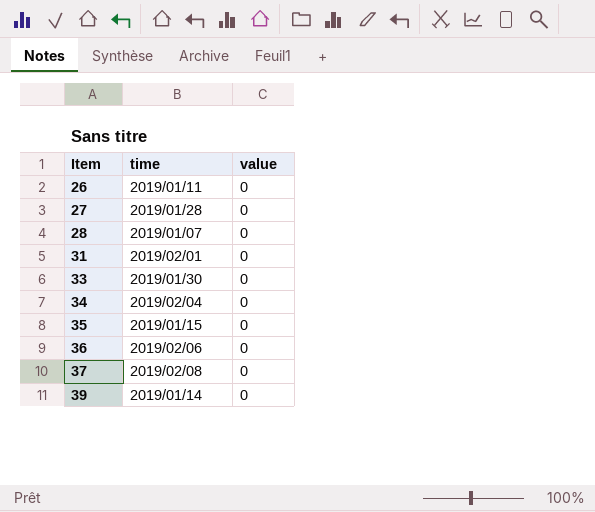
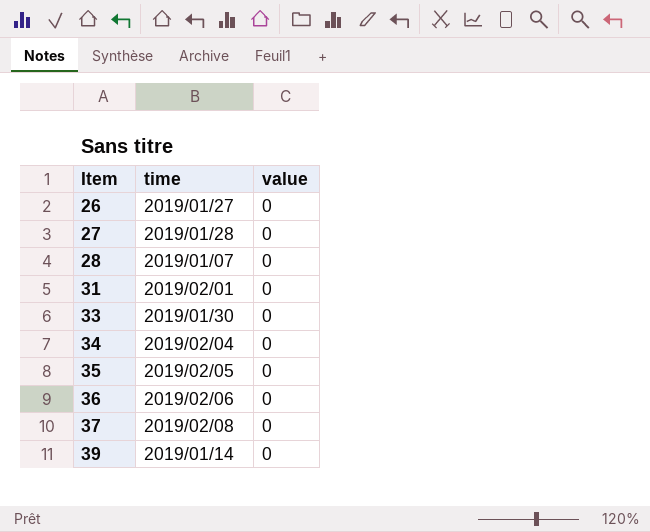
26 | time: 2019/01/11 -> 2019/01/27
35 | time: 2019/01/15 -> 2019/02/05

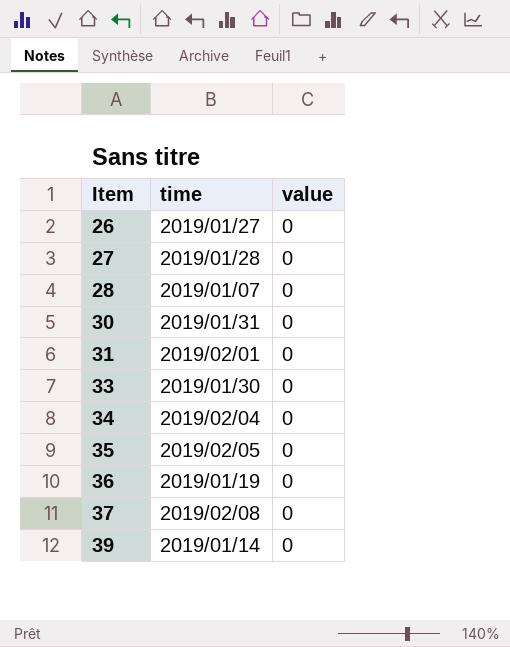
row 30: none -> 2019/01/31 | 0
36 | time: 2019/02/06 -> 2019/01/19

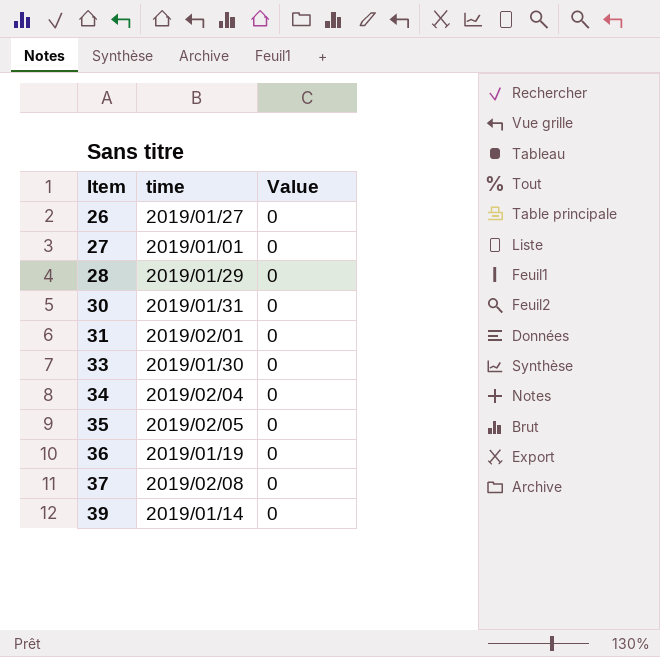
column name: value -> Value
27 | time: 2019/01/28 -> 2019/01/01
28 | time: 2019/01/07 -> 2019/01/29

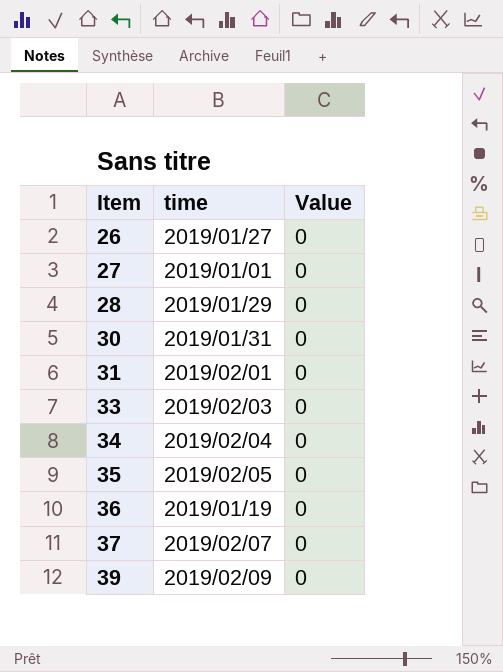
33 | time: 2019/01/30 -> 2019/02/03
37 | time: 2019/02/08 -> 2019/02/07
39 | time: 2019/01/14 -> 2019/02/09

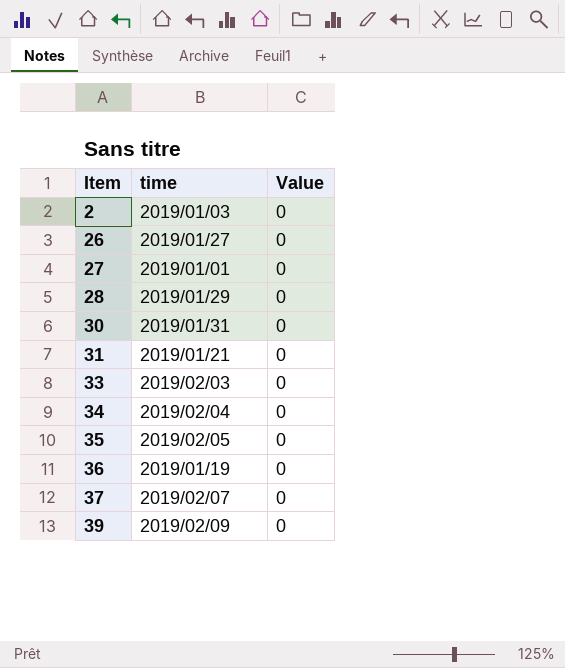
row 2: none -> 2019/01/03 | 0
31 | time: 2019/02/01 -> 2019/01/21

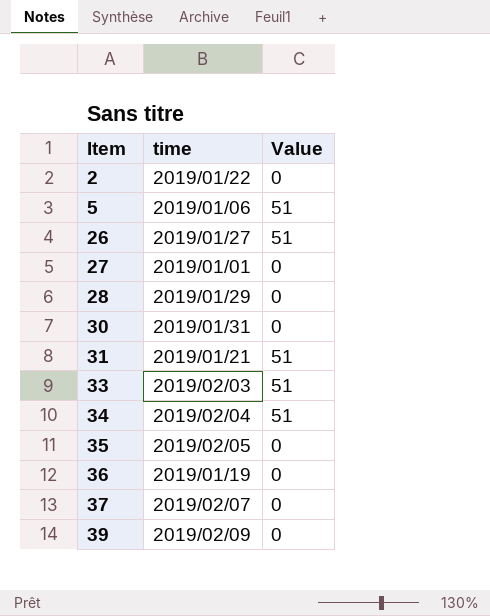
2 | time: 2019/01/03 -> 2019/01/22
row 5: none -> 2019/01/06 | 51
26 | Value: 0 -> 51
31 | Value: 0 -> 51
33 | Value: 0 -> 51
34 | Value: 0 -> 51

